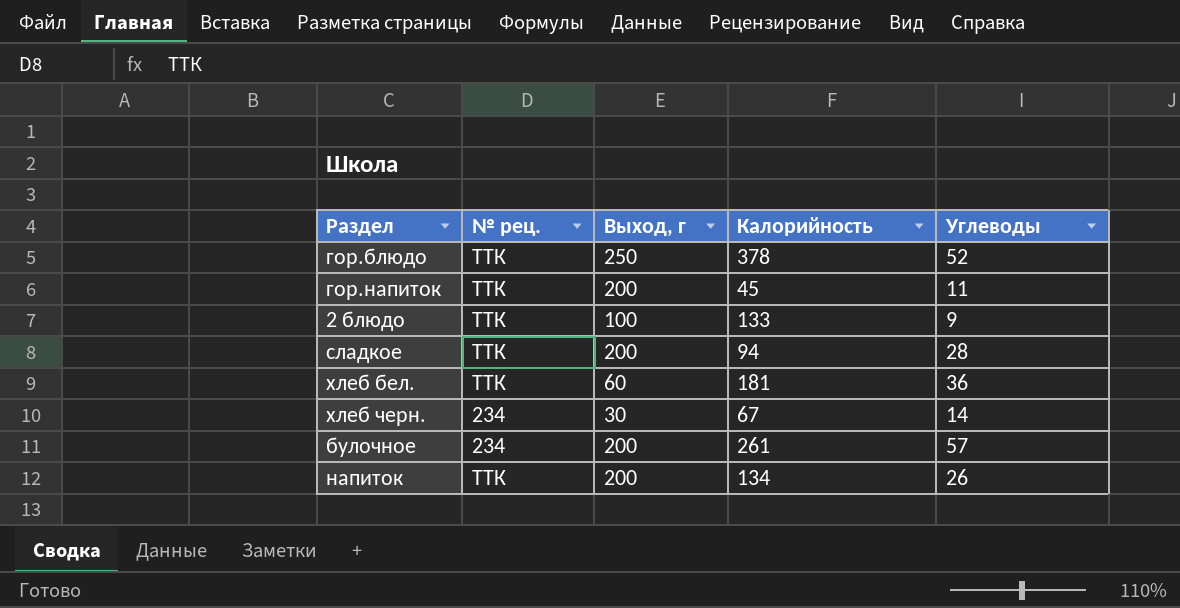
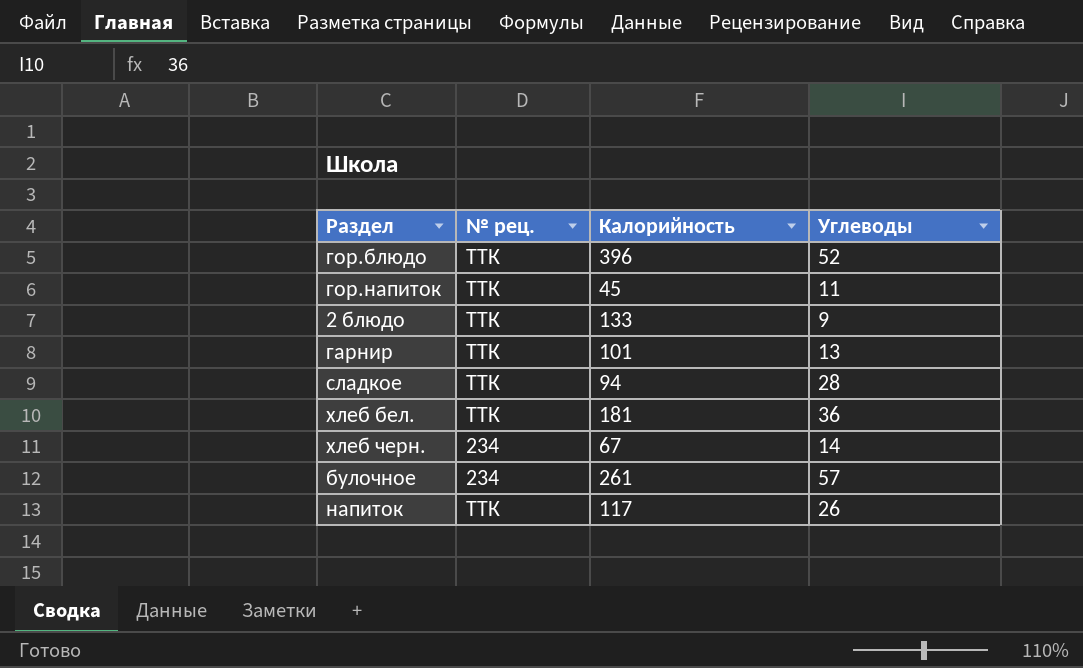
column Выход, г | position: 3 -> none
гор.блюдо | Калорийность: 378 -> 396
row гарнир: none -> ТТК | 101 | 13
напиток | Калорийность: 134 -> 117

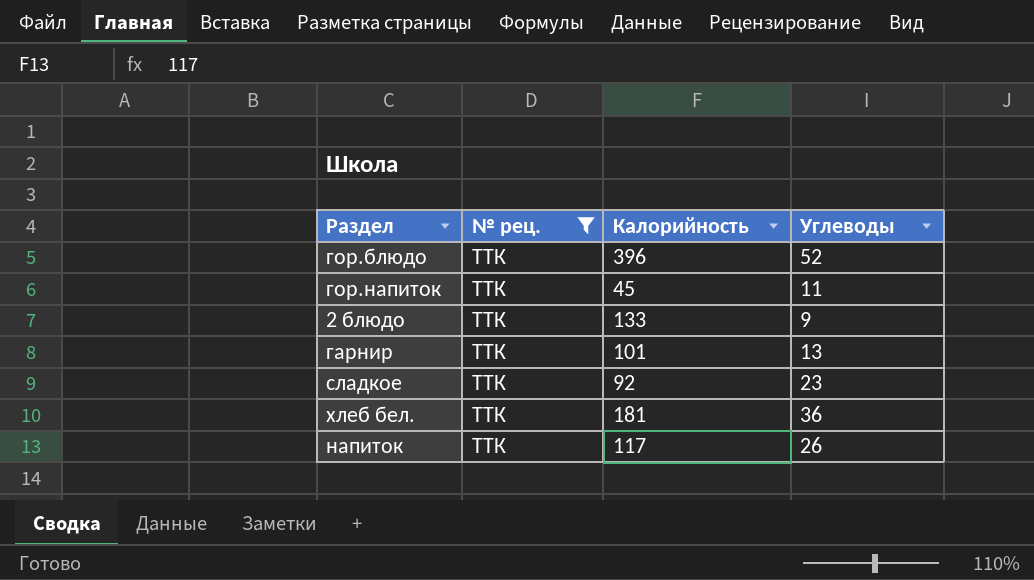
filter: none -> № рец. = ТТК
сладкое | Калорийность: 94 -> 92
сладкое | Углеводы: 28 -> 23

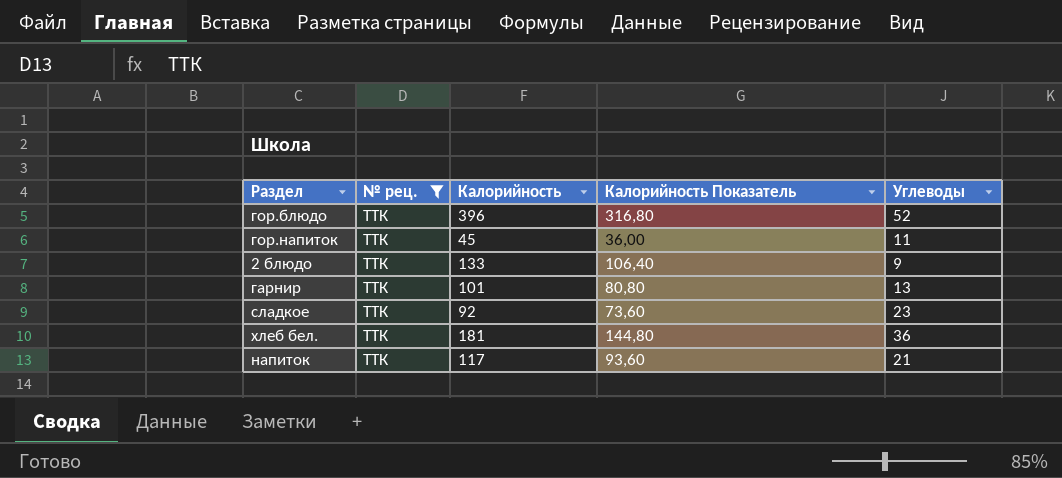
column Калорийность Показатель | formula: none -> [Калорийность] * 0,8
напиток | Углеводы: 26 -> 21

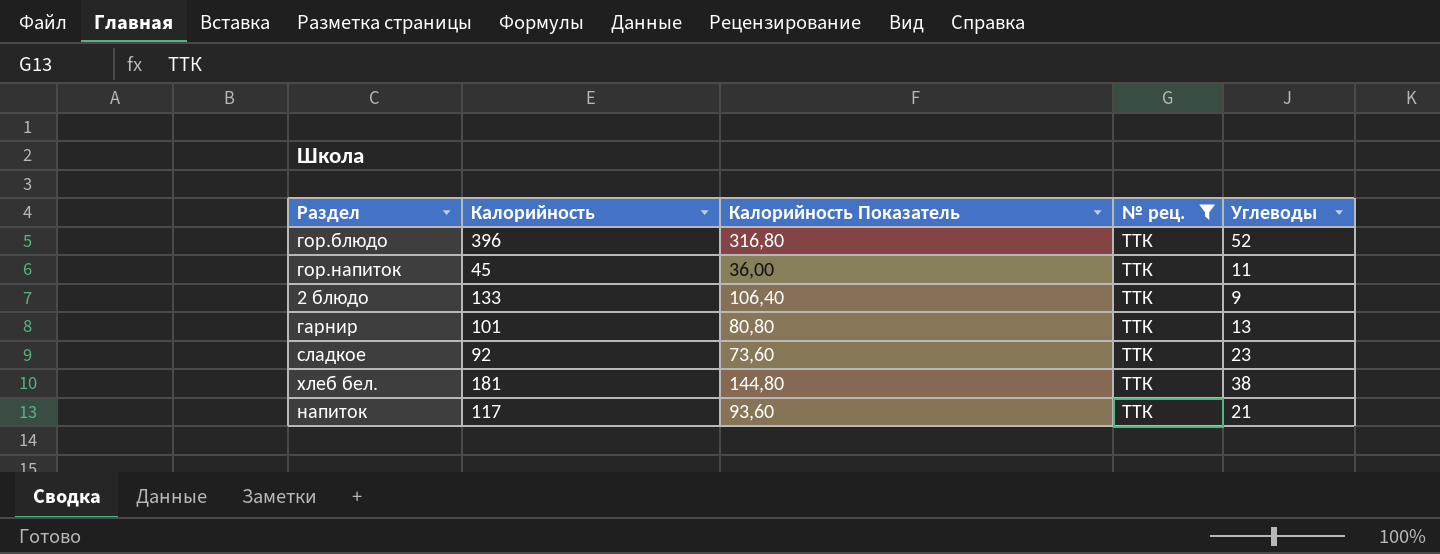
column № рец. | position: 2 -> 4
хлеб бел. | Углеводы: 36 -> 38

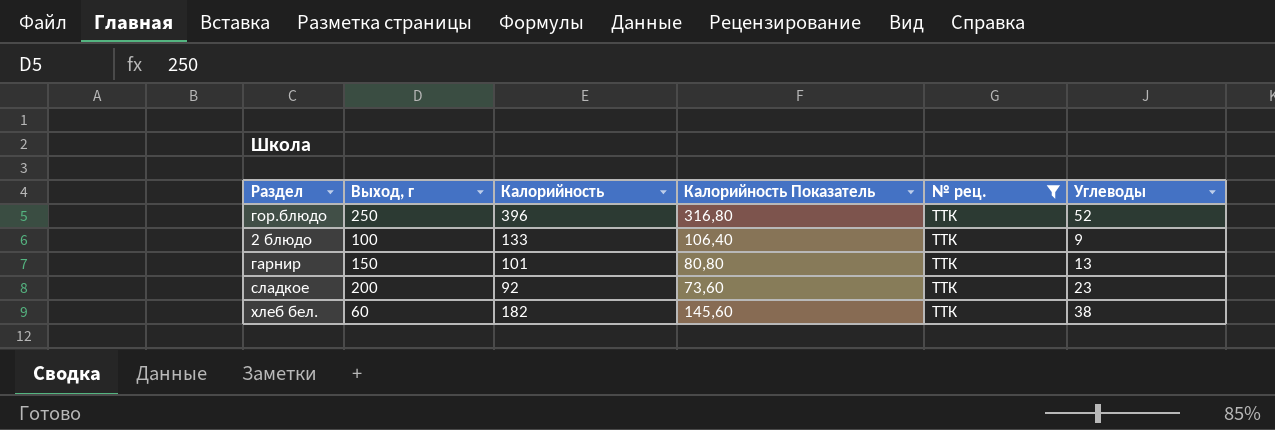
column Выход, г | position: none -> 2
row гор.напиток: 45 | 36,00 | ТТК | 11 -> none
row напиток: 117 | 93,60 | ТТК | 21 -> none
хлеб бел. | Калорийность: 181 -> 182
хлеб бел. | Калорийность Показатель: 144,80 -> 145,60

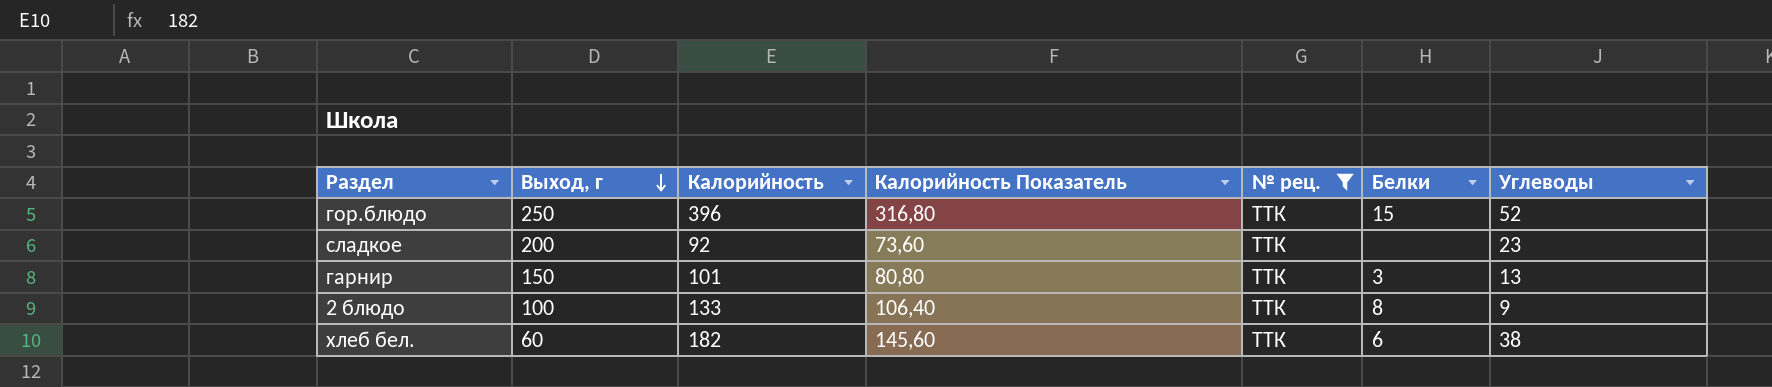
row order: none -> Выход, г descending
column Белки | position: none -> 6

